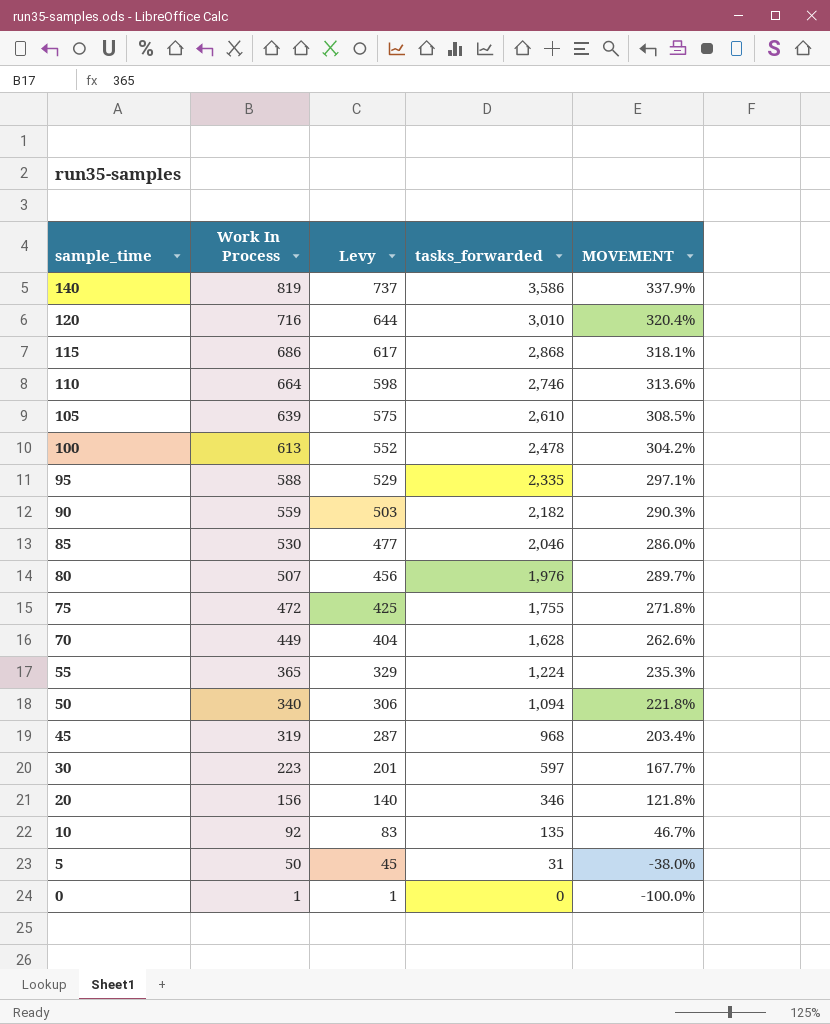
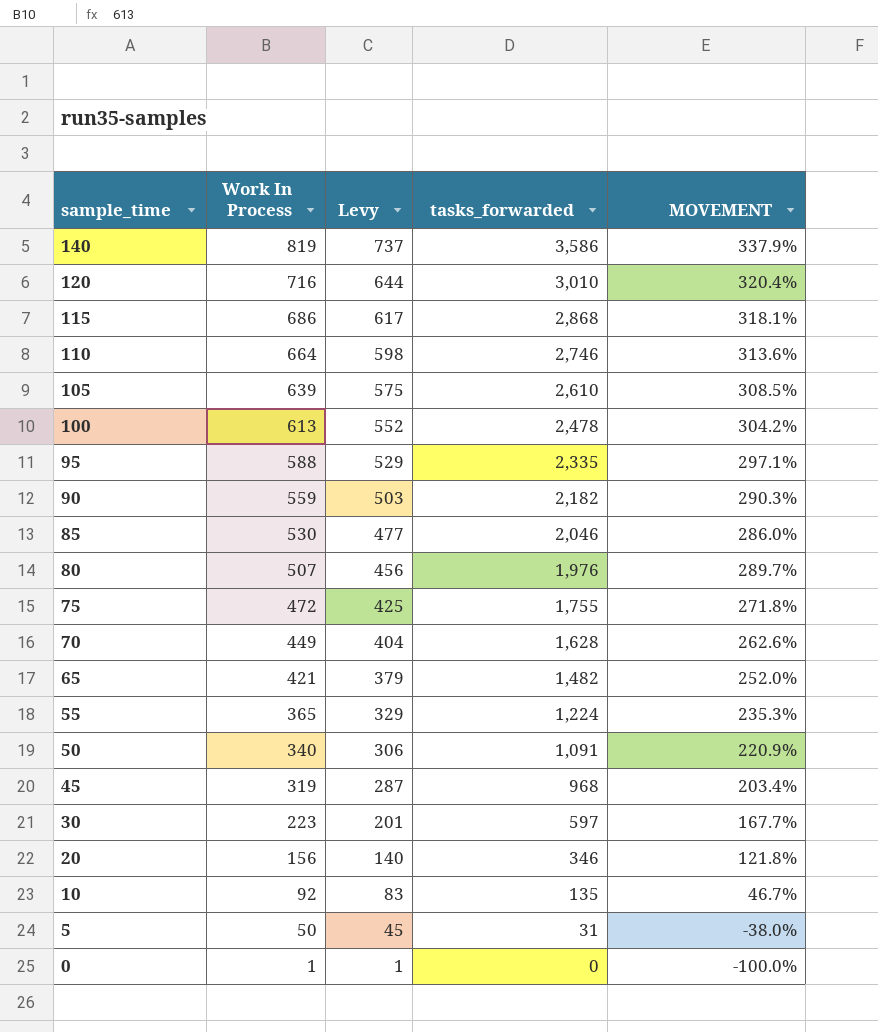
row 65: none -> 421 | 379 | 1,482 | 252.0%
50 | tasks_forwarded: 1,094 -> 1,091
50 | MOVEMENT: 221.8% -> 220.9%

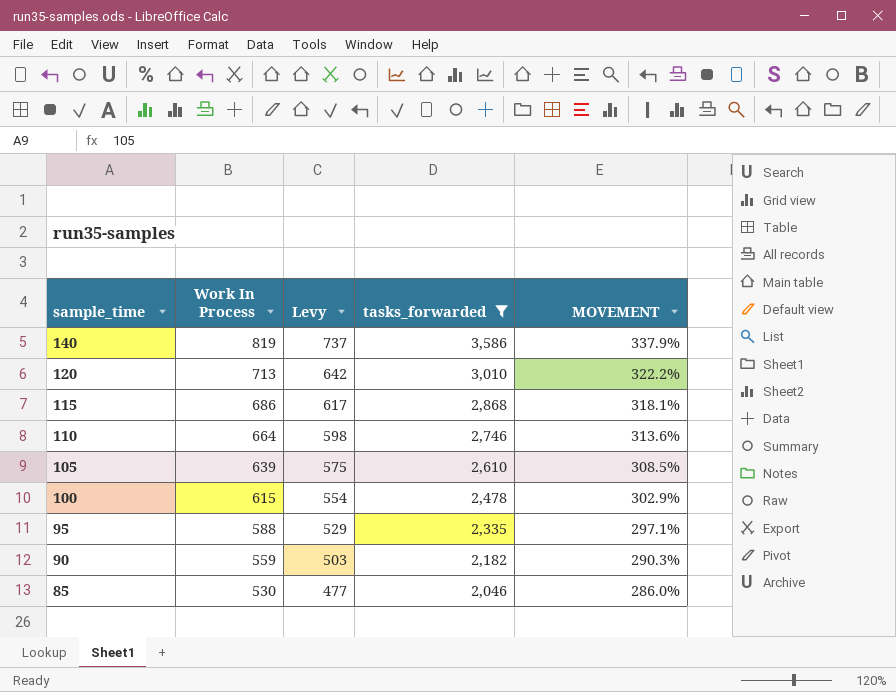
filter: none -> tasks_forwarded >= 2,046
120 | Work In Process: 716 -> 713
120 | Levy: 644 -> 642
120 | MOVEMENT: 320.4% -> 322.2%
100 | Work In Process: 613 -> 615
100 | Levy: 552 -> 554
100 | MOVEMENT: 304.2% -> 302.9%

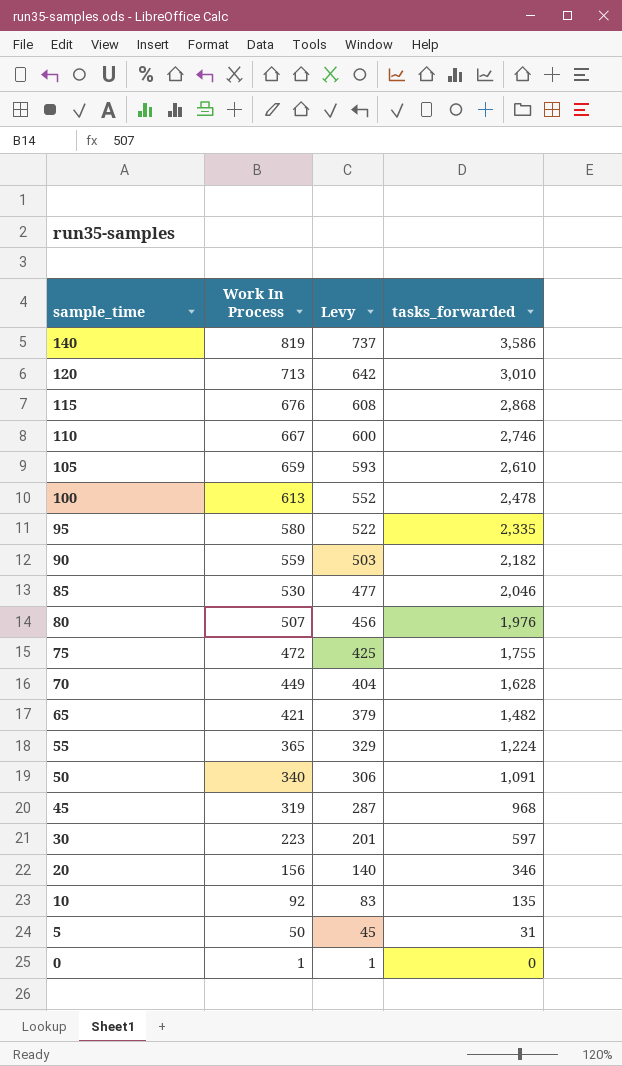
filter: tasks_forwarded >= 2,046 -> none
column MOVEMENT | formula: ([tasks_forwarded] - [Work In Process]) / [Work In Process] -> none
115 | Work In Process: 686 -> 676
115 | Levy: 617 -> 608
110 | Work In Process: 664 -> 667
110 | Levy: 598 -> 600
105 | Work In Process: 639 -> 659
105 | Levy: 575 -> 593
100 | Work In Process: 615 -> 613
100 | Levy: 554 -> 552
95 | Work In Process: 588 -> 580
95 | Levy: 529 -> 522

